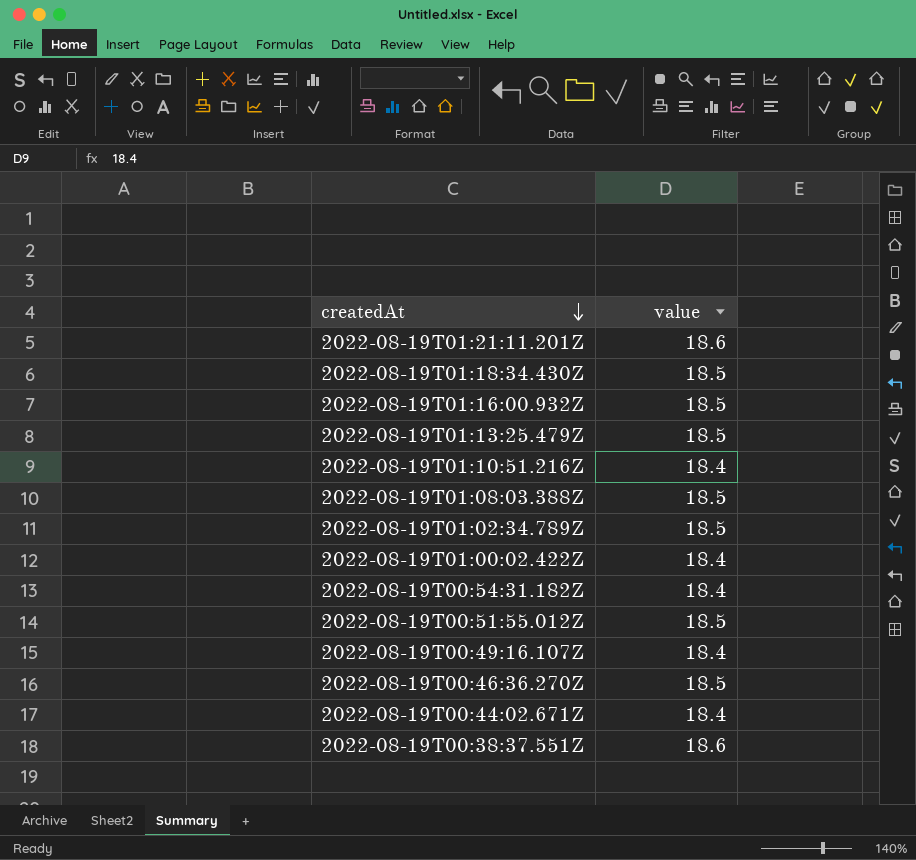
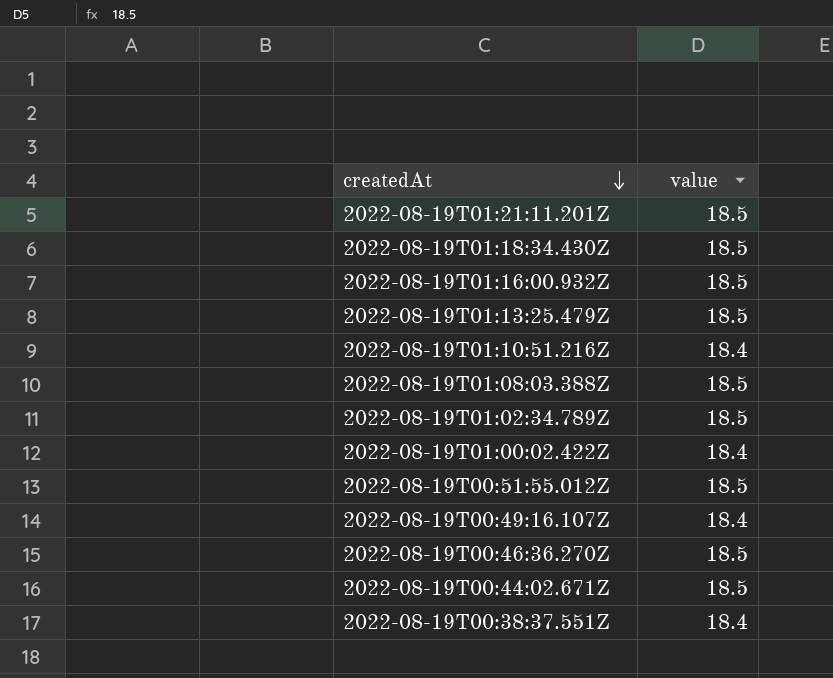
row 2022-08-19T00:54:31.182Z: 18.4 -> none
2022-08-19T01:21:11.201Z | value: 18.6 -> 18.5
2022-08-19T00:44:02.671Z | value: 18.4 -> 18.5
2022-08-19T00:38:37.551Z | value: 18.6 -> 18.4

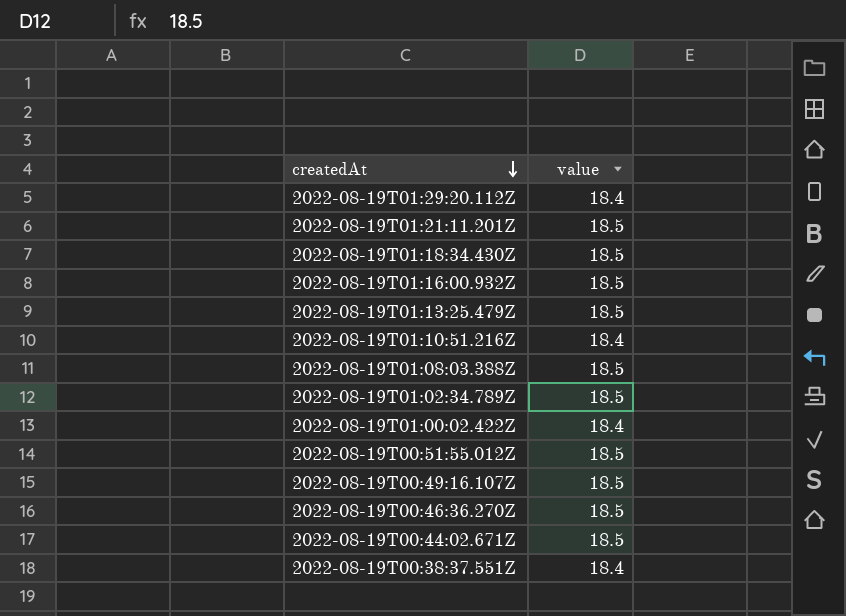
row 2022-08-19T01:29:20.112Z: none -> 18.4
2022-08-19T00:49:16.107Z | value: 18.4 -> 18.5

